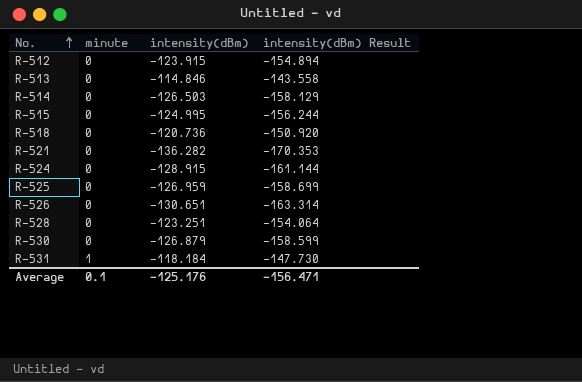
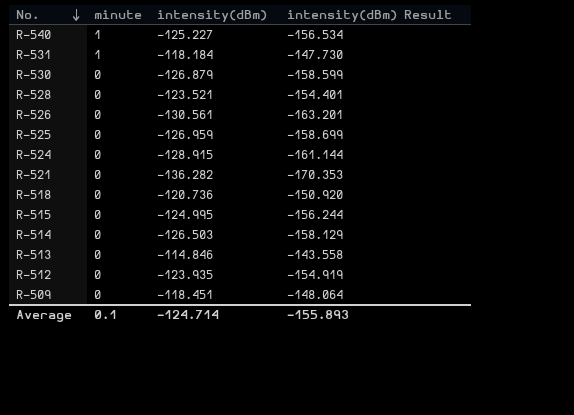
row order: No. ascending -> No. descending
row R-540: none -> 1 | -125.227 | -156.534
R-528 | intensity(dBm): -123.251 -> -123.521
R-528 | intensity(dBm) Result: -154.064 -> -154.401
R-526 | intensity(dBm): -130.651 -> -130.561
R-526 | intensity(dBm) Result: -163.314 -> -163.201
R-512 | intensity(dBm): -123.915 -> -123.935
R-512 | intensity(dBm) Result: -154.894 -> -154.919
row R-509: none -> 0 | -118.451 | -148.064
Average | intensity(dBm): -125.176 -> -124.714
Average | intensity(dBm) Result: -156.471 -> -155.893

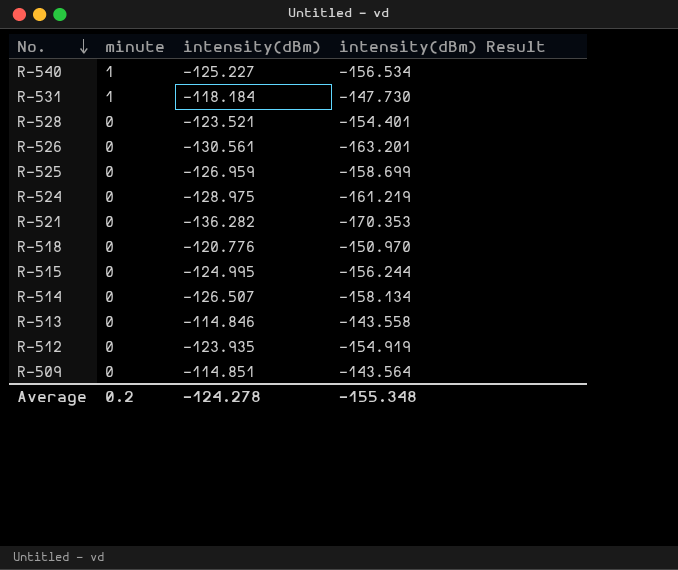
row R-530: 0 | -126.879 | -158.599 -> none
R-524 | intensity(dBm): -128.915 -> -128.975
R-524 | intensity(dBm) Result: -161.144 -> -161.219
R-518 | intensity(dBm): -120.736 -> -120.776
R-518 | intensity(dBm) Result: -150.920 -> -150.970
R-514 | intensity(dBm): -126.503 -> -126.507
R-514 | intensity(dBm) Result: -158.129 -> -158.134
R-509 | intensity(dBm): -118.451 -> -114.851
R-509 | intensity(dBm) Result: -148.064 -> -143.564
Average | minute: 0.1 -> 0.2
Average | intensity(dBm): -124.714 -> -124.278
Average | intensity(dBm) Result: -155.893 -> -155.348

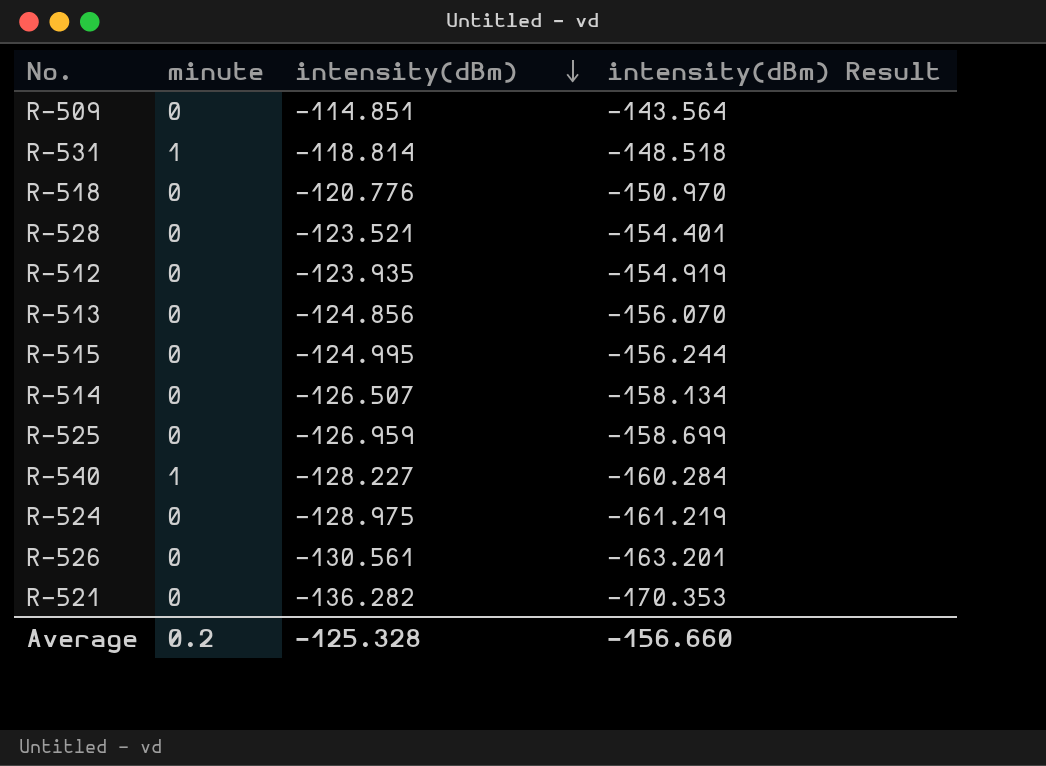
row order: No. descending -> intensity(dBm) descending
R-531 | intensity(dBm): -118.184 -> -118.814
R-531 | intensity(dBm) Result: -147.730 -> -148.518
R-513 | intensity(dBm): -114.846 -> -124.856
R-513 | intensity(dBm) Result: -143.558 -> -156.070
R-540 | intensity(dBm): -125.227 -> -128.227
R-540 | intensity(dBm) Result: -156.534 -> -160.284
Average | intensity(dBm): -124.278 -> -125.328
Average | intensity(dBm) Result: -155.348 -> -156.660

